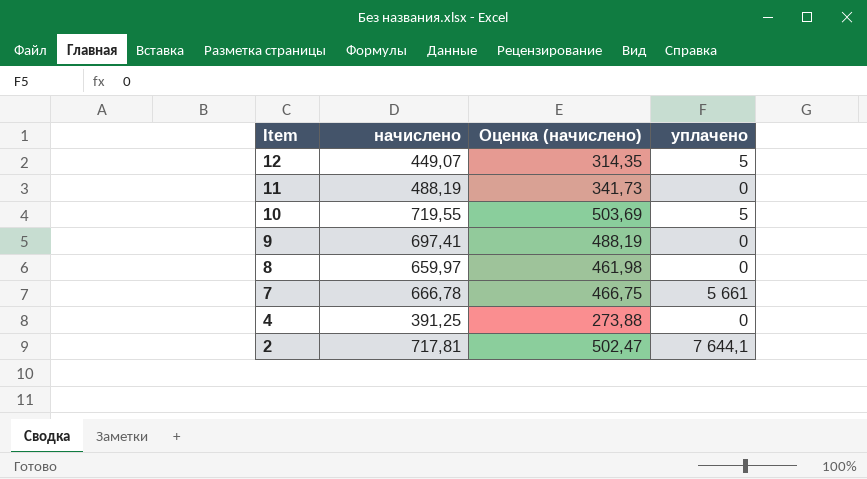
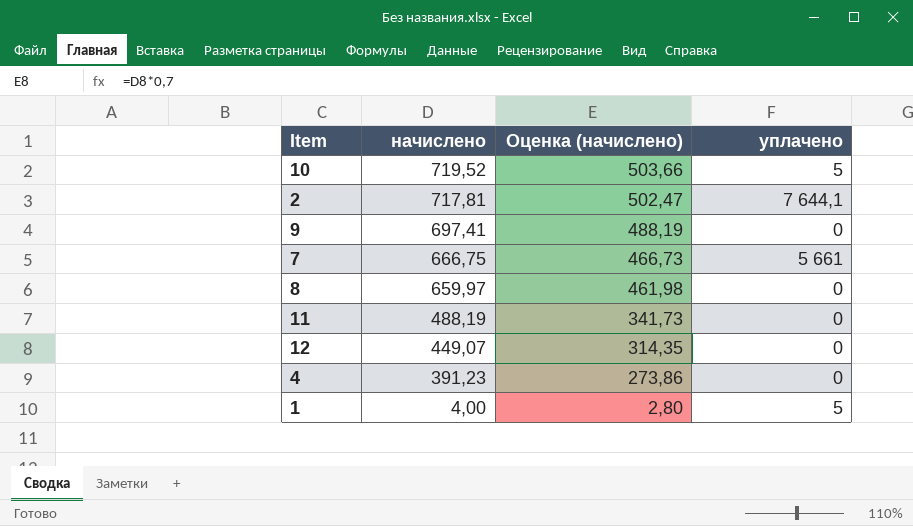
row order: Item descending -> начислено descending
10 | начислено: 719,55 -> 719,52
10 | Оценка (начислено): 503,69 -> 503,66
7 | начислено: 666,78 -> 666,75
7 | Оценка (начислено): 466,75 -> 466,73
12 | уплачено: 5 -> 0
4 | начислено: 391,25 -> 391,23
4 | Оценка (начислено): 273,88 -> 273,86
row 1: none -> 4,00 | 2,80 | 5

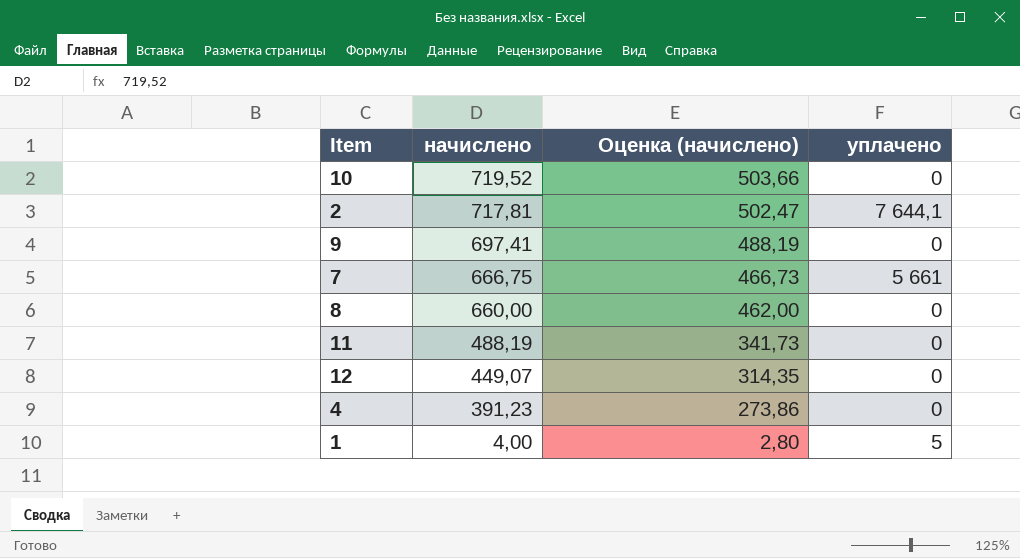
10 | уплачено: 5 -> 0
8 | начислено: 659,97 -> 660,00
8 | Оценка (начислено): 461,98 -> 462,00

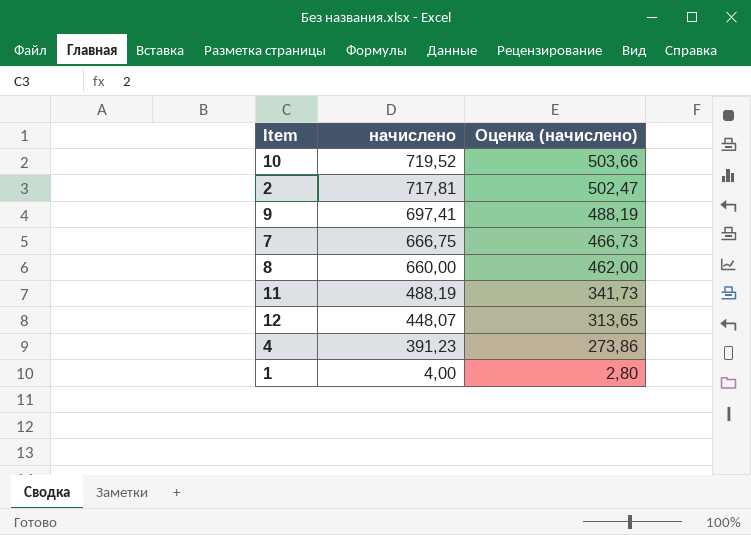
column уплачено | position: 4 -> none
12 | начислено: 449,07 -> 448,07
12 | Оценка (начислено): 314,35 -> 313,65

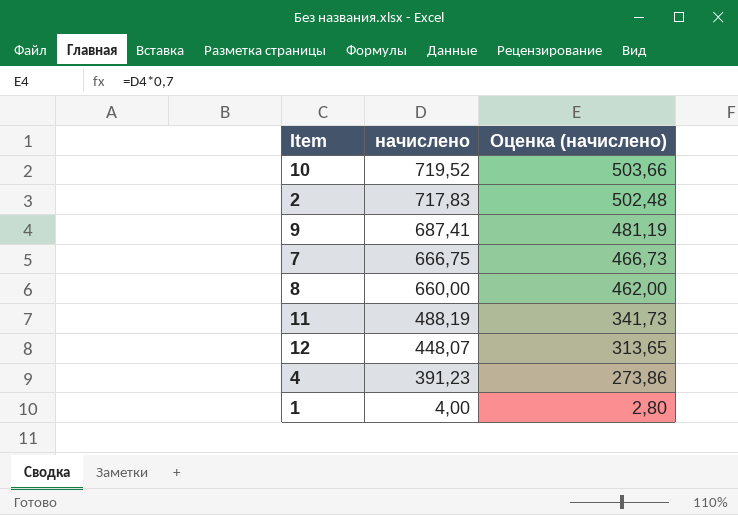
2 | начислено: 717,81 -> 717,83
2 | Оценка (начислено): 502,47 -> 502,48
9 | начислено: 697,41 -> 687,41
9 | Оценка (начислено): 488,19 -> 481,19

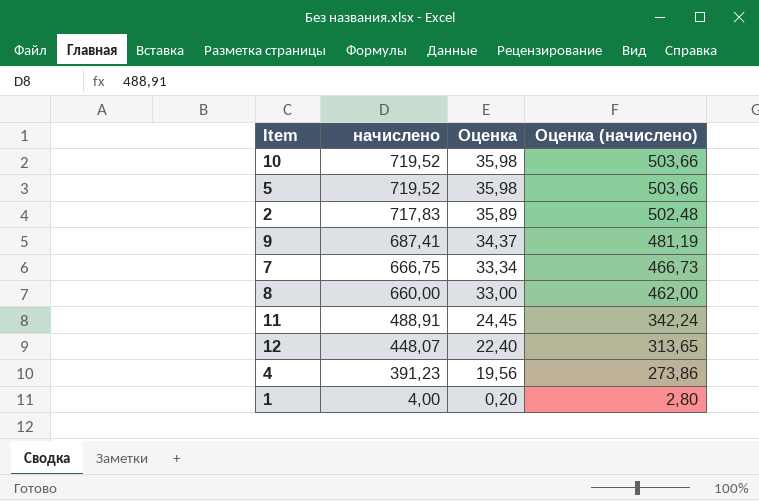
column Оценка | formula: none -> [начислено] * 0,05
row 5: none -> 719,52 | 35,98 | 503,66
11 | начислено: 488,19 -> 488,91
11 | Оценка (начислено): 341,73 -> 342,24

